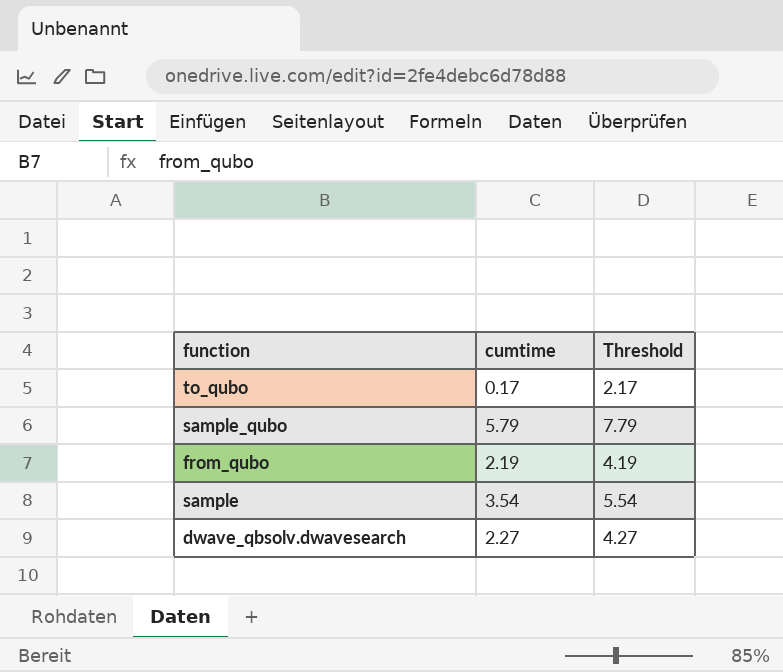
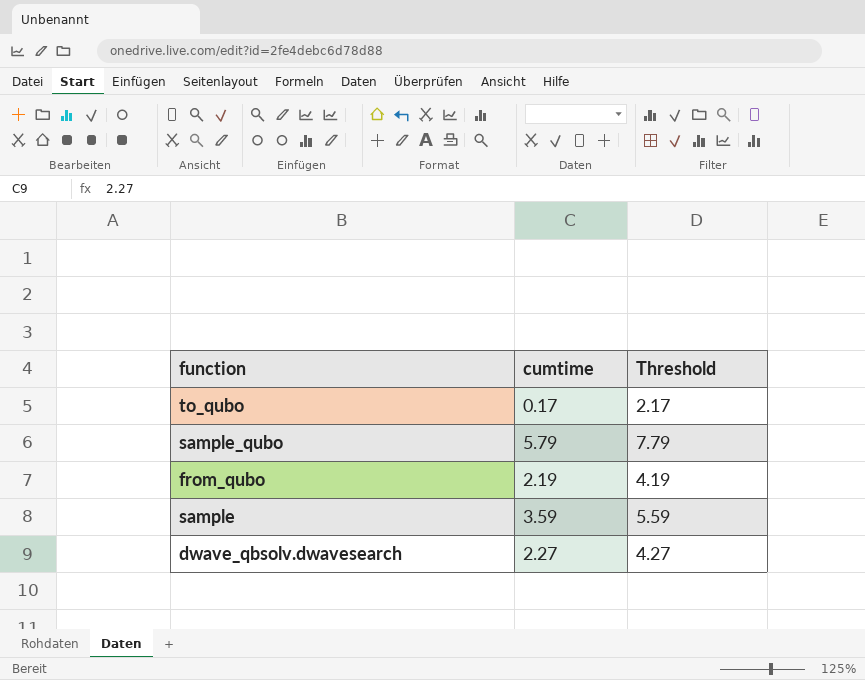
sample | cumtime: 3.54 -> 3.59
sample | Threshold: 5.54 -> 5.59

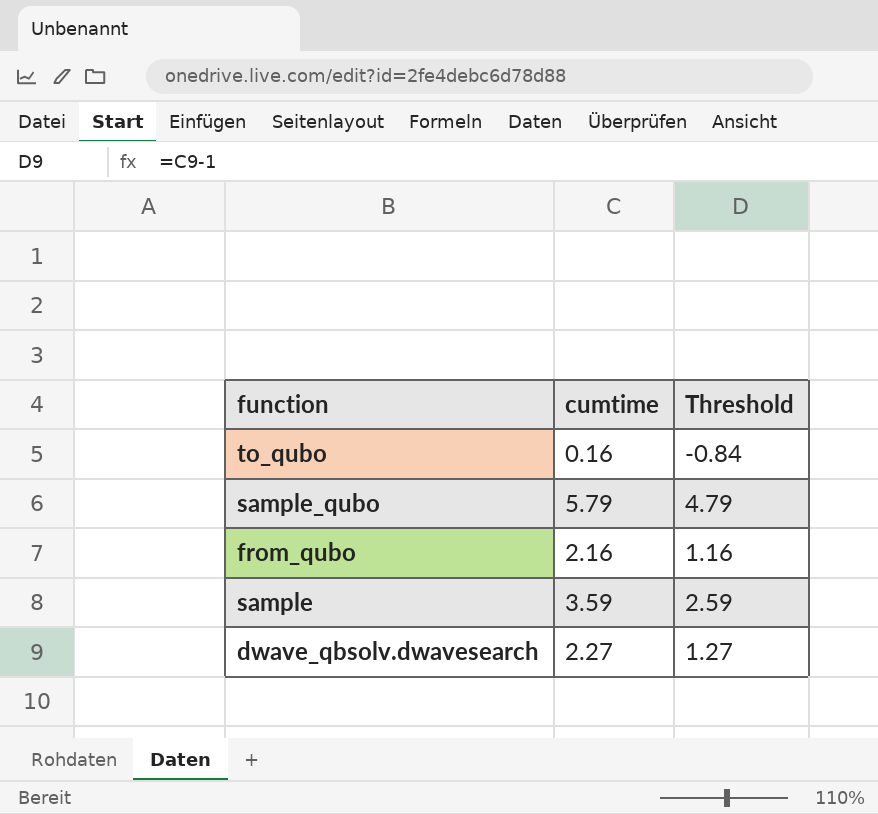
column Threshold | formula: [cumtime] + 2 -> [cumtime] - 1
to_qubo | cumtime: 0.17 -> 0.16
from_qubo | cumtime: 2.19 -> 2.16

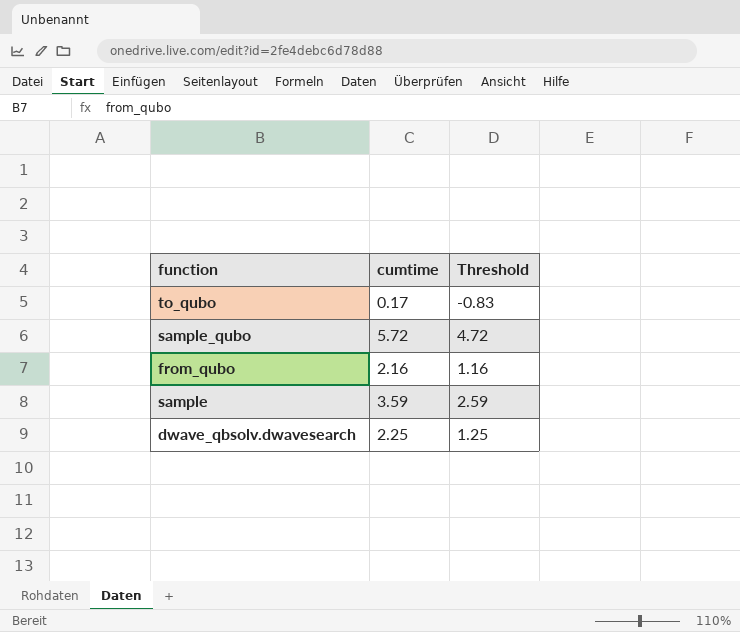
to_qubo | cumtime: 0.16 -> 0.17
to_qubo | Threshold: -0.84 -> -0.83
sample_qubo | cumtime: 5.79 -> 5.72
sample_qubo | Threshold: 4.79 -> 4.72
dwave_qbsolv.dwavesearch | cumtime: 2.27 -> 2.25
dwave_qbsolv.dwavesearch | Threshold: 1.27 -> 1.25

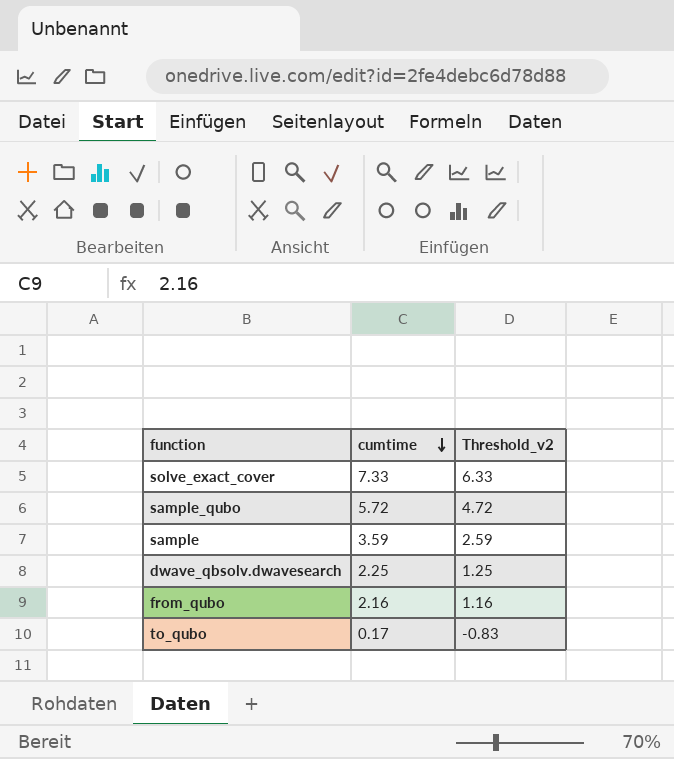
row order: none -> cumtime descending
column name: Threshold -> Threshold_v2
row solve_exact_cover: none -> 7.33 | 6.33

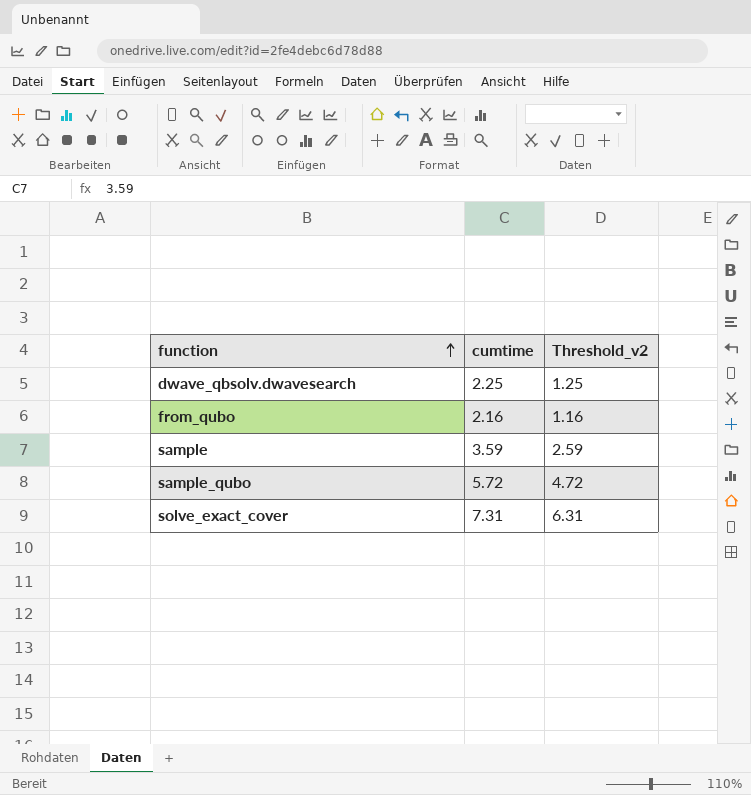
row order: cumtime descending -> function ascending
row to_qubo: 0.17 | -0.83 -> none
solve_exact_cover | cumtime: 7.33 -> 7.31
solve_exact_cover | Threshold_v2: 6.33 -> 6.31

